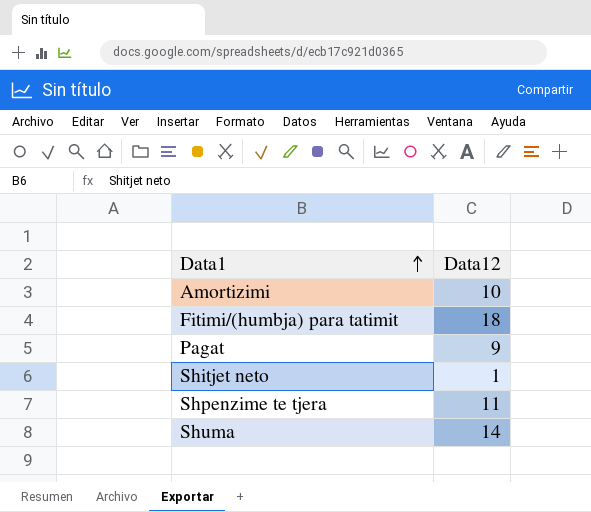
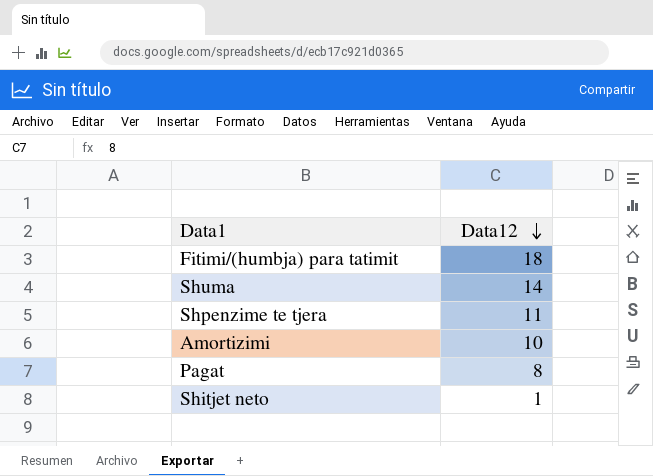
row order: Data1 ascending -> Data12 descending
Pagat | Data12: 9 -> 8

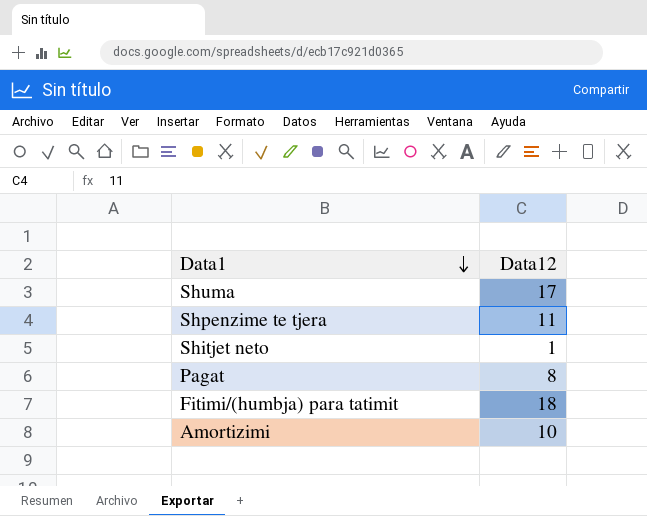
row order: Data12 descending -> Data1 descending
Shuma | Data12: 14 -> 17

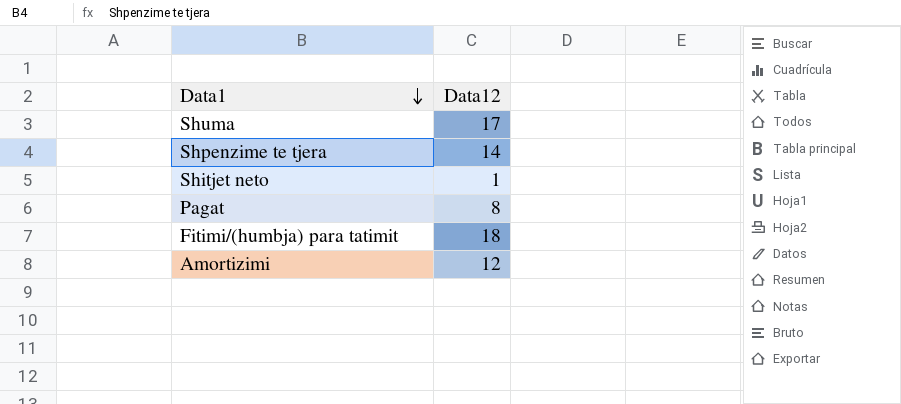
Shpenzime te tjera | Data12: 11 -> 14
Amortizimi | Data12: 10 -> 12

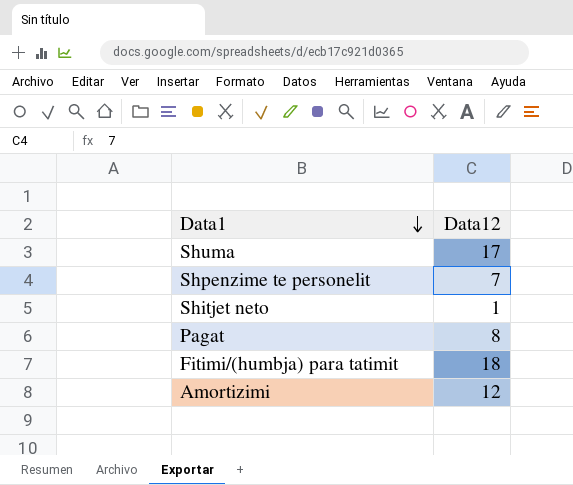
row Shpenzime te tjera: 14 -> none
row Shpenzime te personelit: none -> 7

